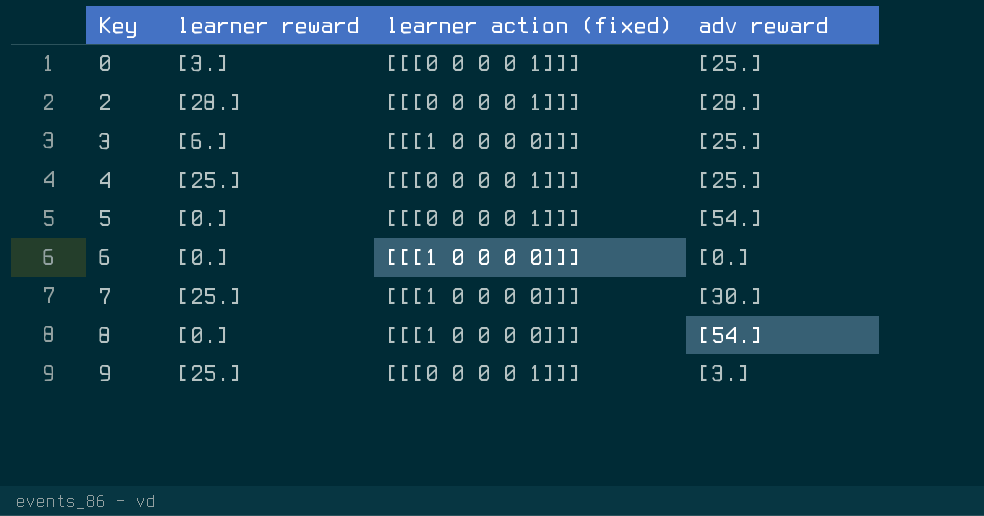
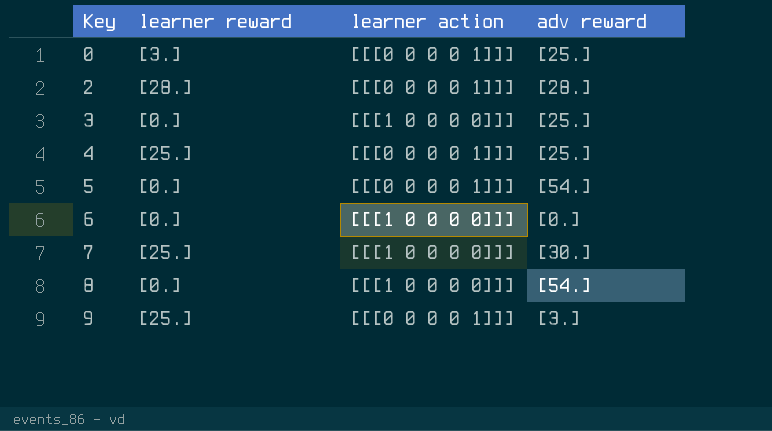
column name: learner action (fixed) -> learner action
3 | learner reward: [6.] -> [0.]

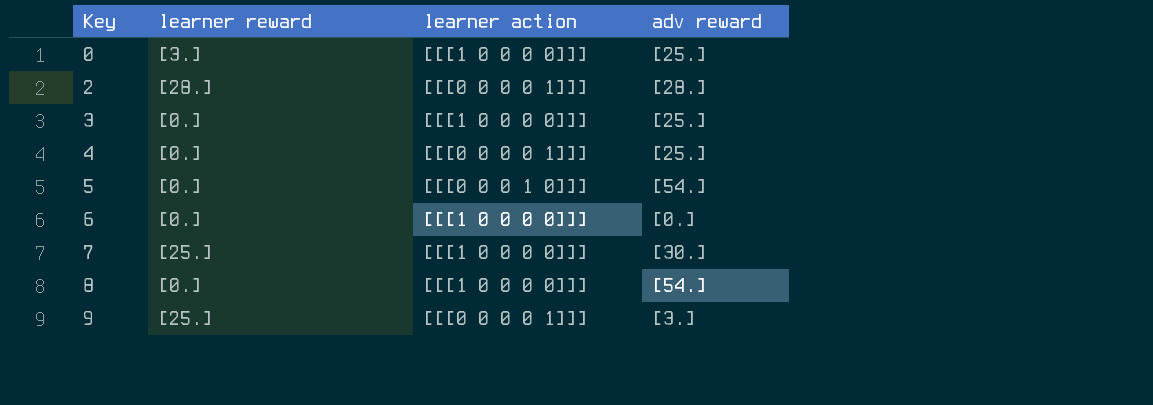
0 | learner action: [[[0 0 0 0 1]]] -> [[[1 0 0 0 0]]]
4 | learner reward: [25.] -> [0.]
5 | learner action: [[[0 0 0 0 1]]] -> [[[0 0 0 1 0]]]

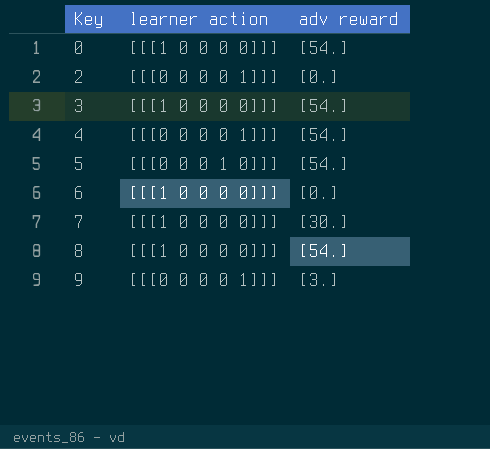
column learner reward | position: 2 -> none
0 | adv reward: [25.] -> [54.]
2 | adv reward: [28.] -> [0.]
3 | adv reward: [25.] -> [54.]
4 | adv reward: [25.] -> [54.]

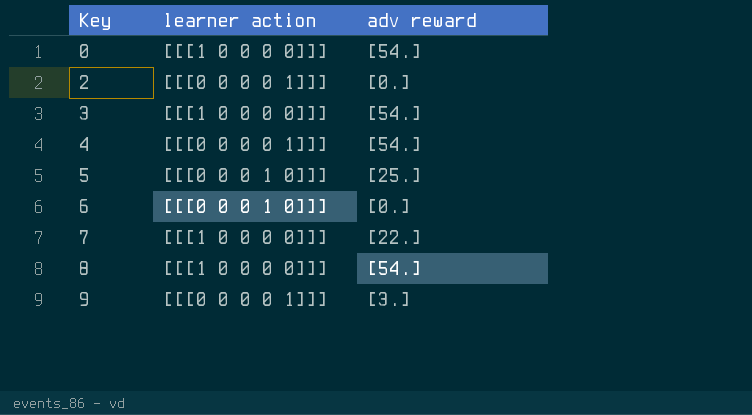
5 | adv reward: [54.] -> [25.]
6 | learner action: [[[1 0 0 0 0]]] -> [[[0 0 0 1 0]]]
7 | adv reward: [30.] -> [22.]

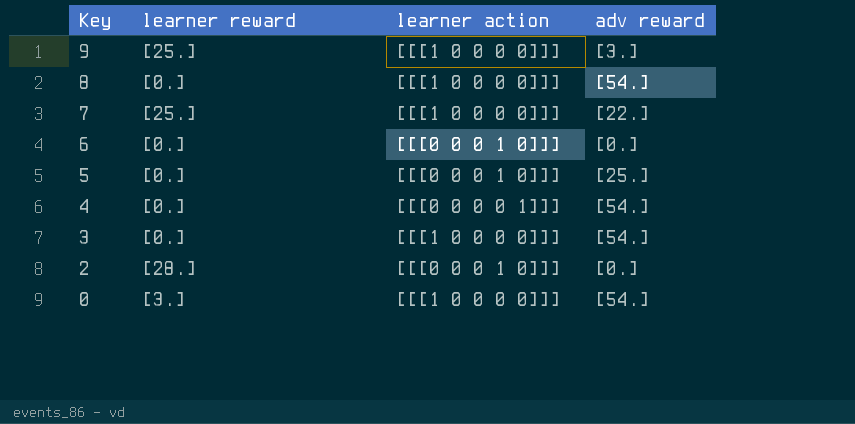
row order: Key ascending -> Key descending
column learner reward | position: none -> 2
9 | learner action: [[[0 0 0 0 1]]] -> [[[1 0 0 0 0]]]
2 | learner action: [[[0 0 0 0 1]]] -> [[[0 0 0 1 0]]]

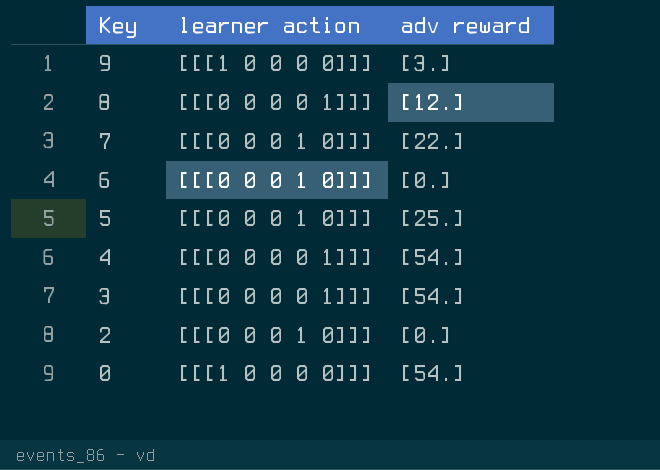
column learner reward | position: 2 -> none
8 | learner action: [[[1 0 0 0 0]]] -> [[[0 0 0 0 1]]]
8 | adv reward: [54.] -> [12.]
7 | learner action: [[[1 0 0 0 0]]] -> [[[0 0 0 1 0]]]
3 | learner action: [[[1 0 0 0 0]]] -> [[[0 0 0 0 1]]]

